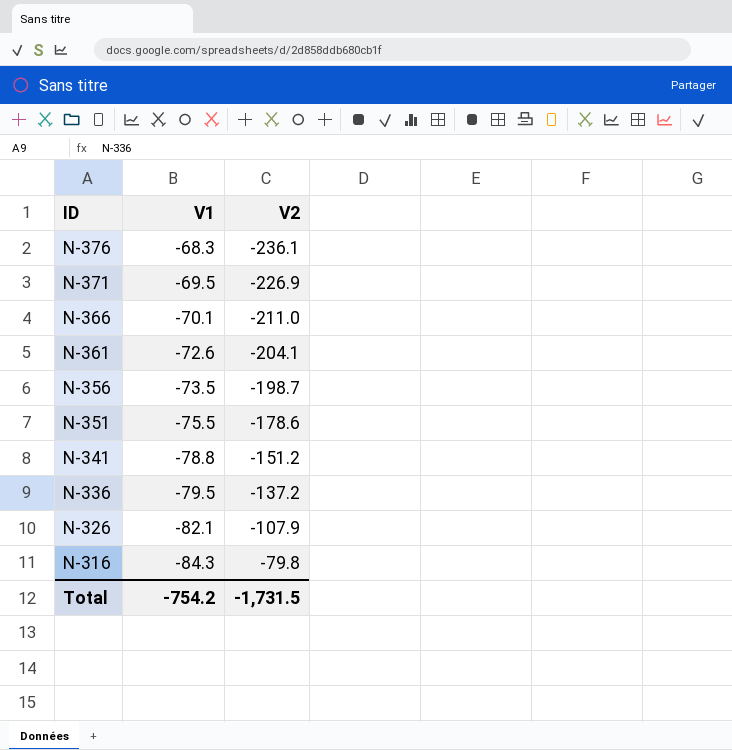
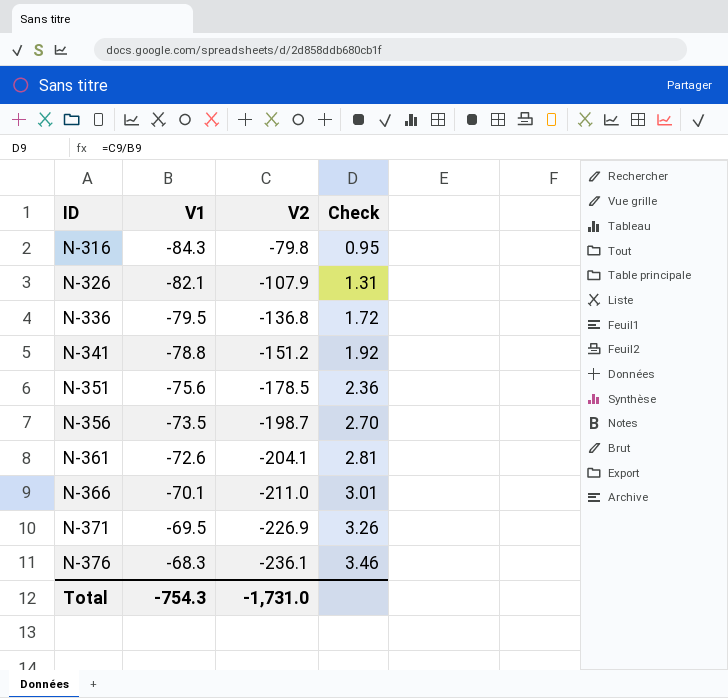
row order: ID descending -> ID ascending
column Check | formula: none -> [V2] / [V1]
N-336 | V2: -137.2 -> -136.8
N-351 | V1: -75.5 -> -75.6
N-351 | V2: -178.6 -> -178.5
Total | V1: -754.2 -> -754.3
Total | V2: -1,731.5 -> -1,731.0

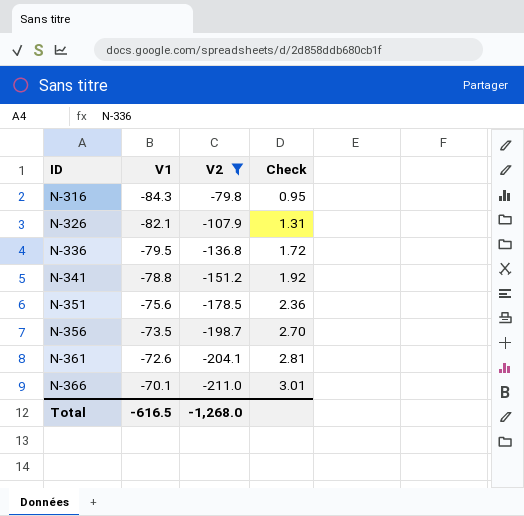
filter: none -> V2 >= -211.0
Total | V1: -754.3 -> -616.5
Total | V2: -1,731.0 -> -1,268.0

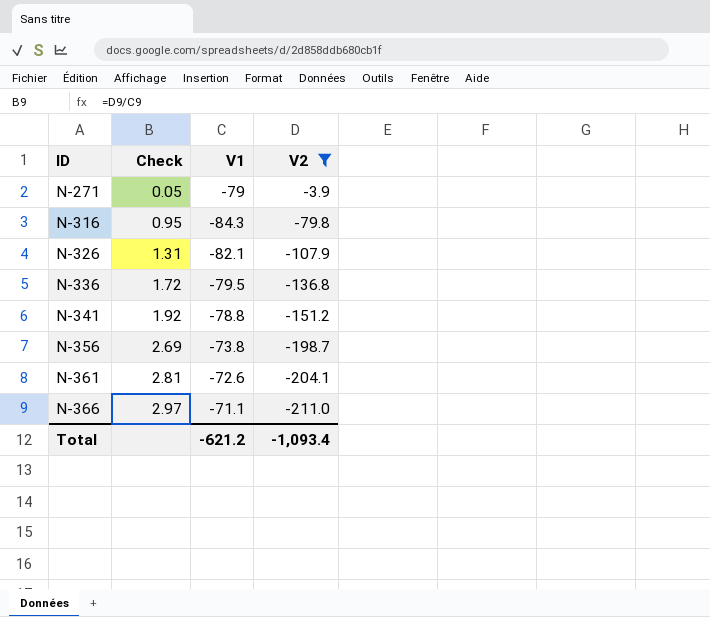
column Check | position: 4 -> 2
row N-351: -75.6 | -178.5 | 2.36 -> none
row N-271: none -> 0.05 | -79 | -3.9
N-356 | Check: 2.70 -> 2.69
N-356 | V1: -73.5 -> -73.8
N-366 | Check: 3.01 -> 2.97
N-366 | V1: -70.1 -> -71.1
Total | V1: -616.5 -> -621.2
Total | V2: -1,268.0 -> -1,093.4

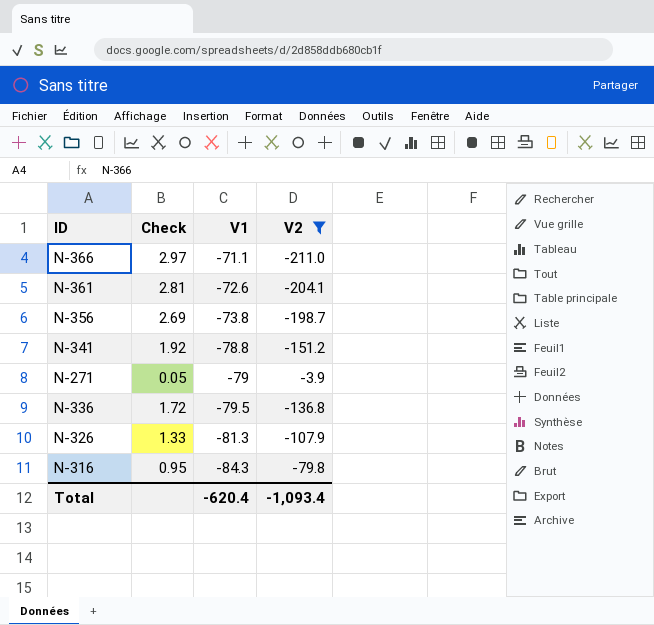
row order: ID ascending -> V1 descending
N-326 | Check: 1.31 -> 1.33
N-326 | V1: -82.1 -> -81.3
Total | V1: -621.2 -> -620.4

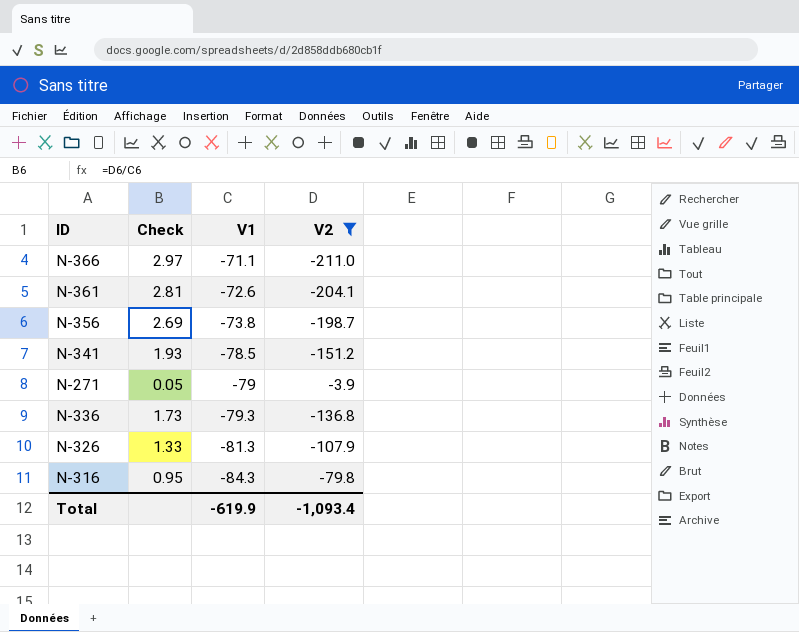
N-341 | Check: 1.92 -> 1.93
N-341 | V1: -78.8 -> -78.5
N-336 | Check: 1.72 -> 1.73
N-336 | V1: -79.5 -> -79.3
Total | V1: -620.4 -> -619.9

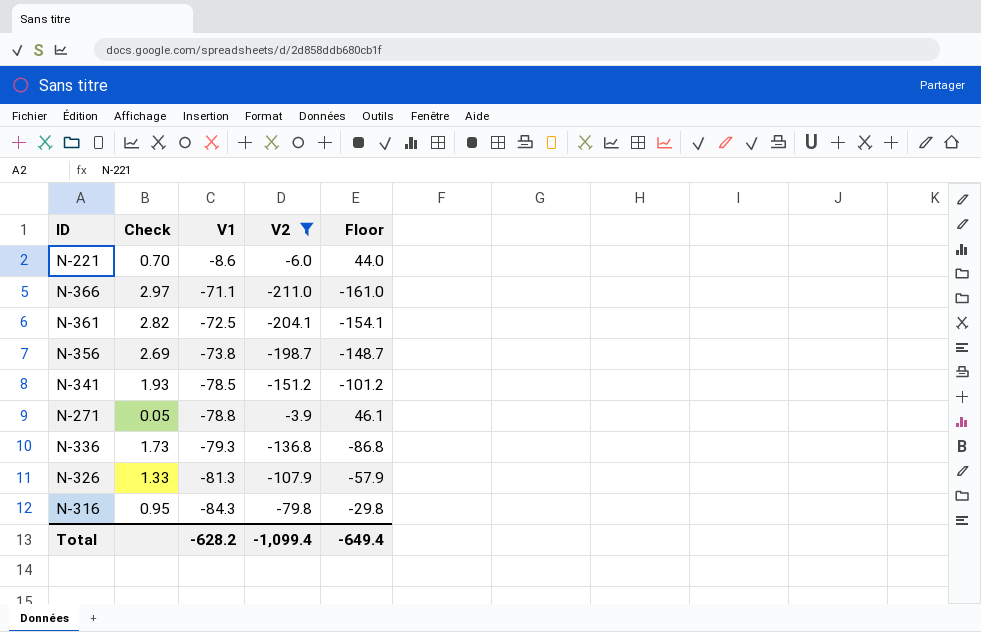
column Floor | formula: none -> [V2] + 50
row N-221: none -> 0.70 | -8.6 | -6.0 | 44.0
N-361 | Check: 2.81 -> 2.82
N-361 | V1: -72.6 -> -72.5
N-271 | V1: -79 -> -78.8
Total | V1: -619.9 -> -628.2
Total | V2: -1,093.4 -> -1,099.4

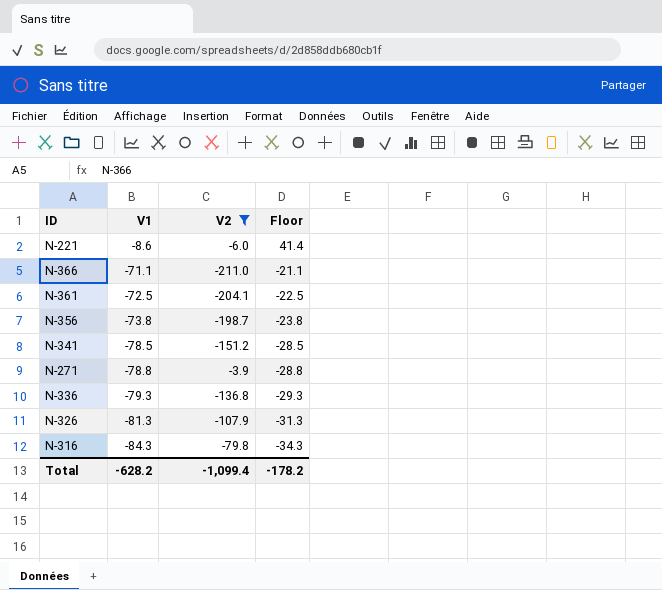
column Check | formula: [V2] / [V1] -> none
column Floor | formula: [V2] + 50 -> [V1] + 50
Total | Floor: -649.4 -> -178.2

